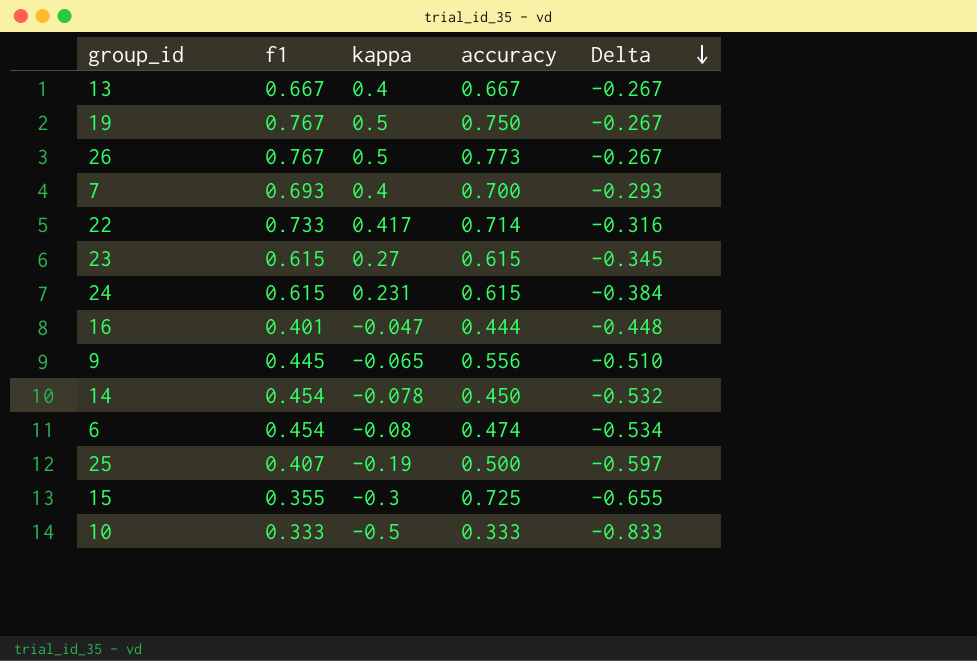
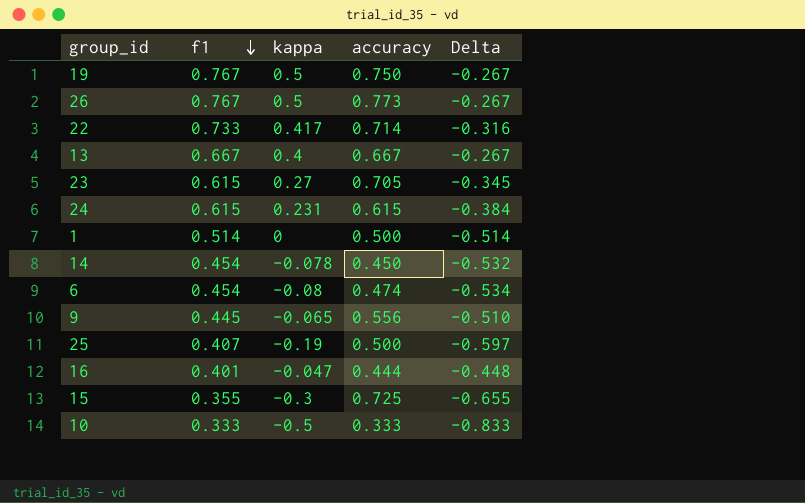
row order: Delta descending -> f1 descending
row 7: 0.693 | 0.4 | 0.700 | -0.293 -> none
23 | accuracy: 0.615 -> 0.705
row 1: none -> 0.514 | 0 | 0.500 | -0.514

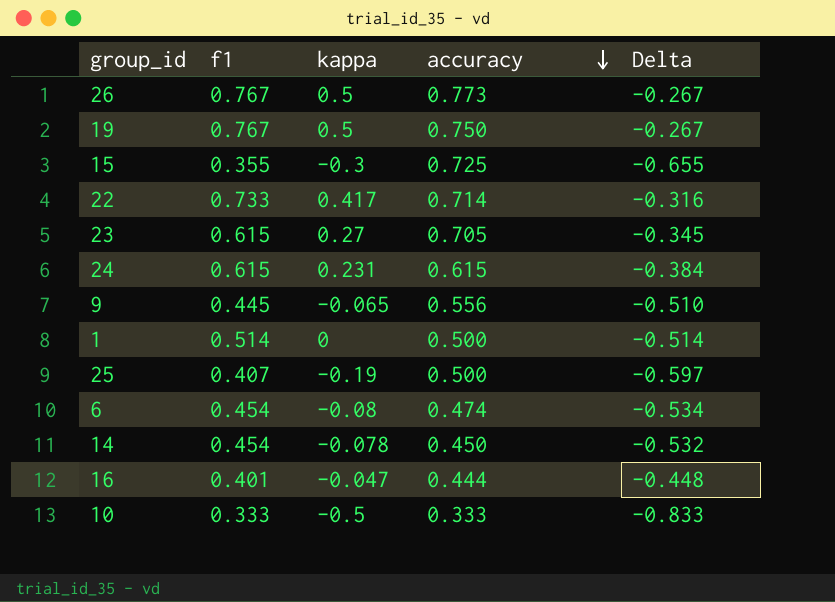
row order: f1 descending -> accuracy descending
row 13: 0.667 | 0.4 | 0.667 | -0.267 -> none

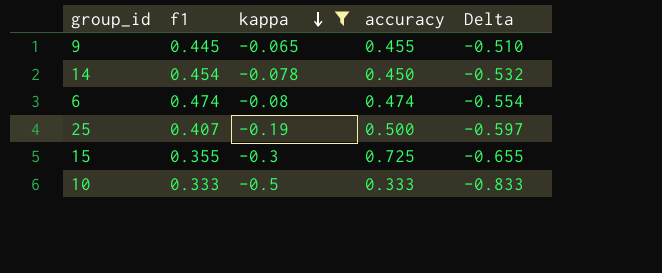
filter: none -> kappa <= -0.065
row order: accuracy descending -> kappa descending
9 | accuracy: 0.556 -> 0.455
6 | f1: 0.454 -> 0.474
6 | Delta: -0.534 -> -0.554

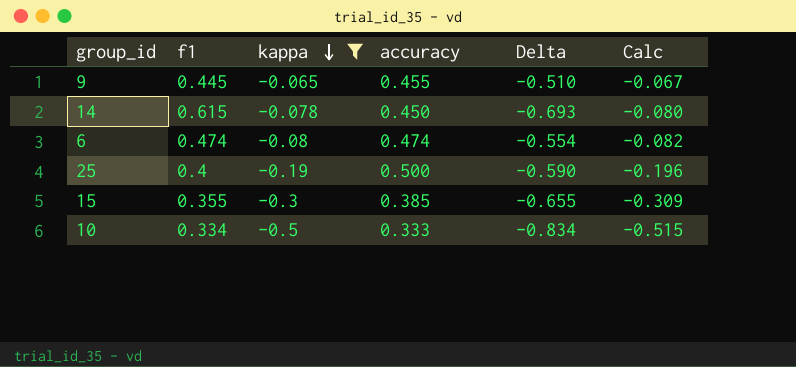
column Calc | formula: none -> [kappa] * 1.03
14 | f1: 0.454 -> 0.615
14 | Delta: -0.532 -> -0.693
25 | f1: 0.407 -> 0.4
25 | Delta: -0.597 -> -0.590
15 | accuracy: 0.725 -> 0.385
10 | f1: 0.333 -> 0.334
10 | Delta: -0.833 -> -0.834

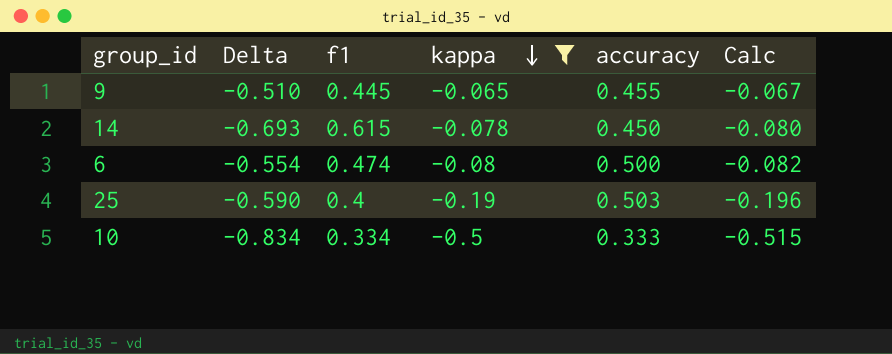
column Delta | position: 5 -> 2
row 15: 0.355 | -0.3 | 0.385 | -0.655 | -0.309 -> none
6 | accuracy: 0.474 -> 0.500
25 | accuracy: 0.500 -> 0.503

